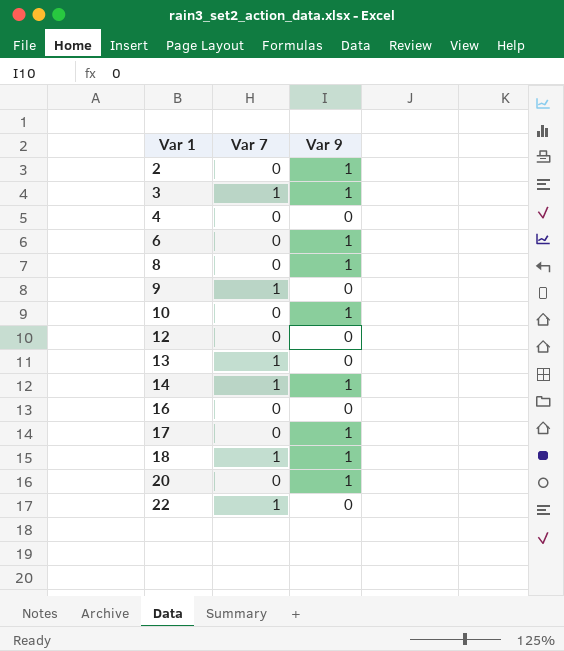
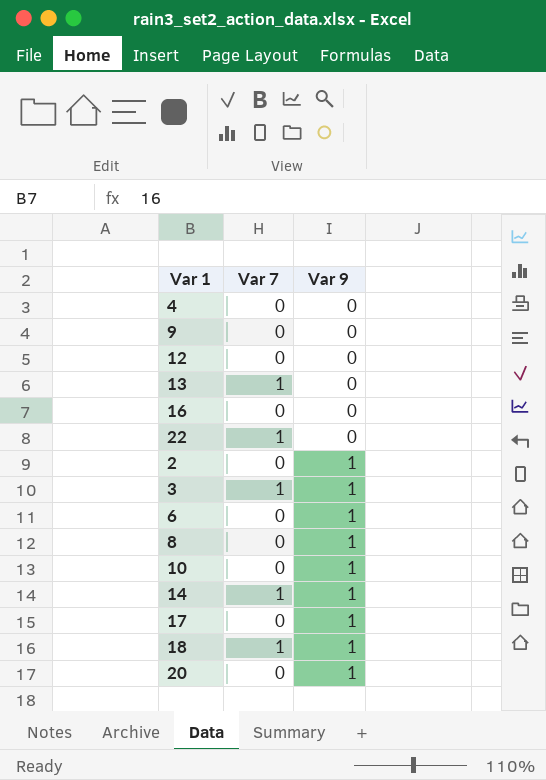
row order: Var 1 ascending -> Var 9 ascending
9 | Var 7: 1 -> 0

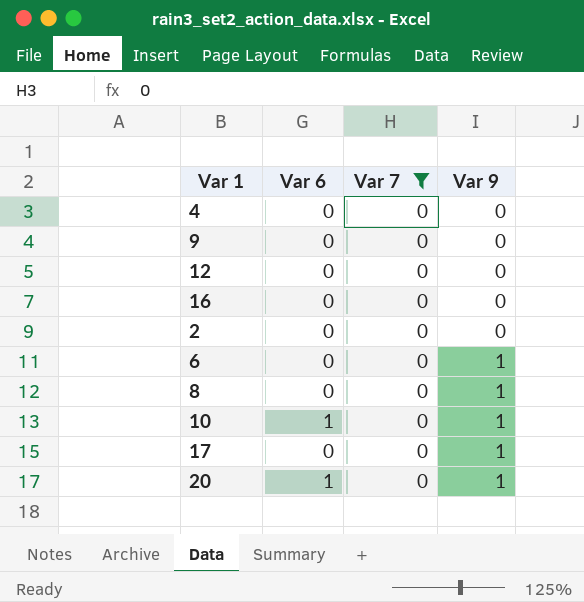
filter: none -> Var 7 = 0
column Var 6 | position: none -> 2
2 | Var 9: 1 -> 0

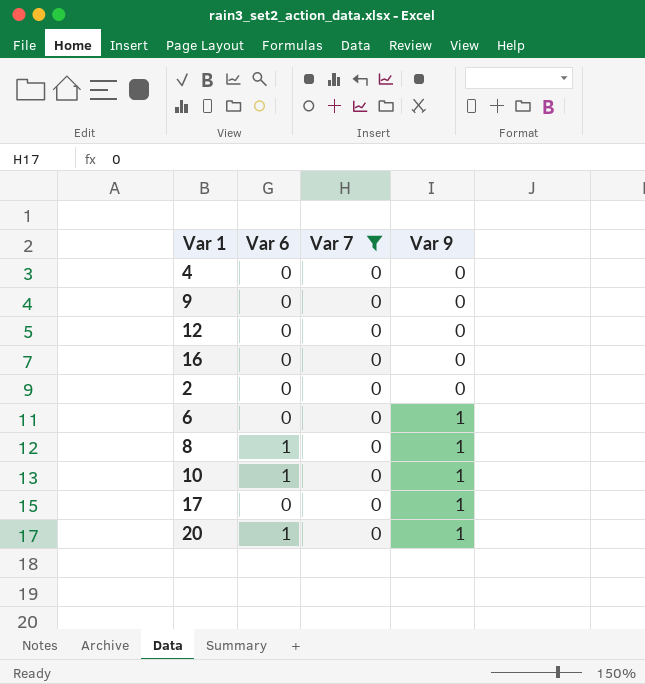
8 | Var 6: 0 -> 1

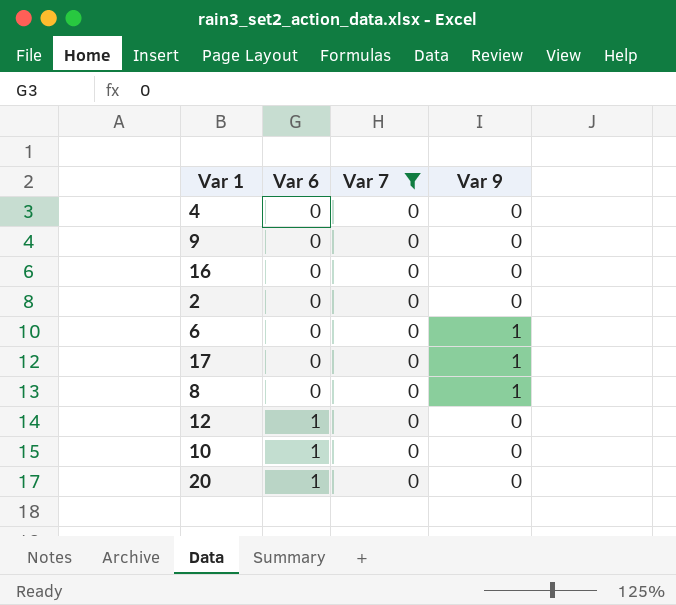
row order: Var 9 ascending -> Var 6 ascending
8 | Var 6: 1 -> 0
12 | Var 6: 0 -> 1
10 | Var 9: 1 -> 0
20 | Var 9: 1 -> 0

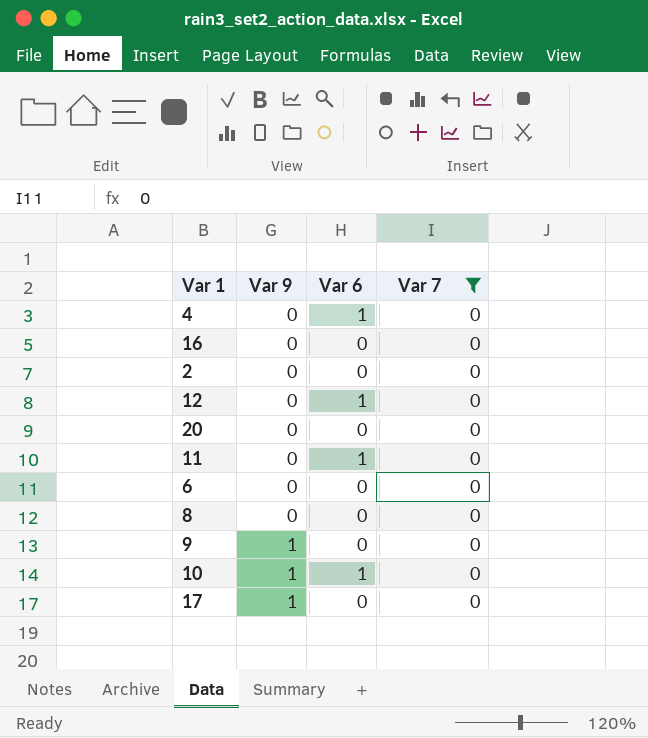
row order: Var 6 ascending -> Var 9 ascending
column Var 9 | position: 4 -> 2
4 | Var 6: 0 -> 1
20 | Var 6: 1 -> 0
row 11: none -> 0 | 1 | 0
6 | Var 9: 1 -> 0
8 | Var 9: 1 -> 0
9 | Var 9: 0 -> 1
10 | Var 9: 0 -> 1

